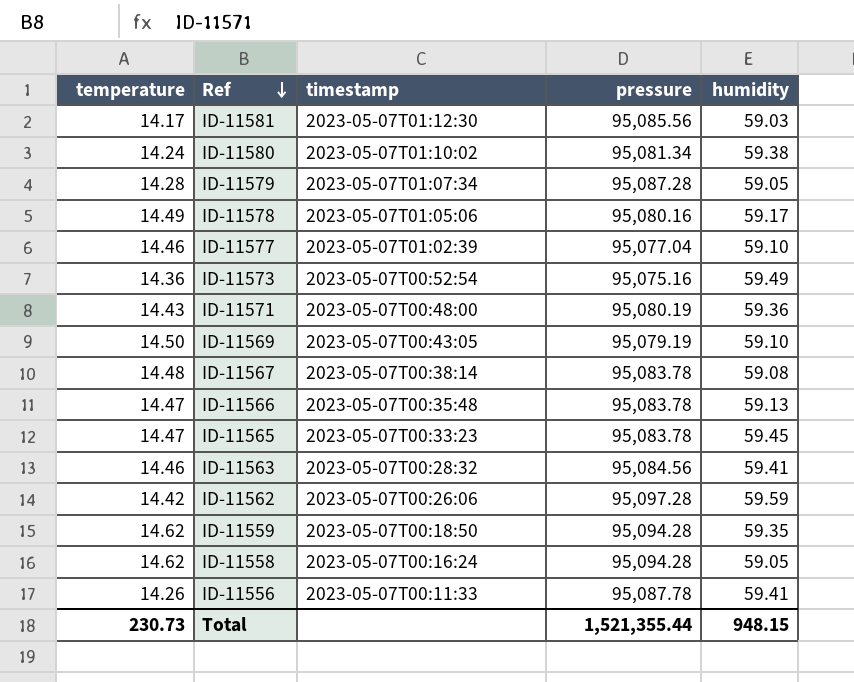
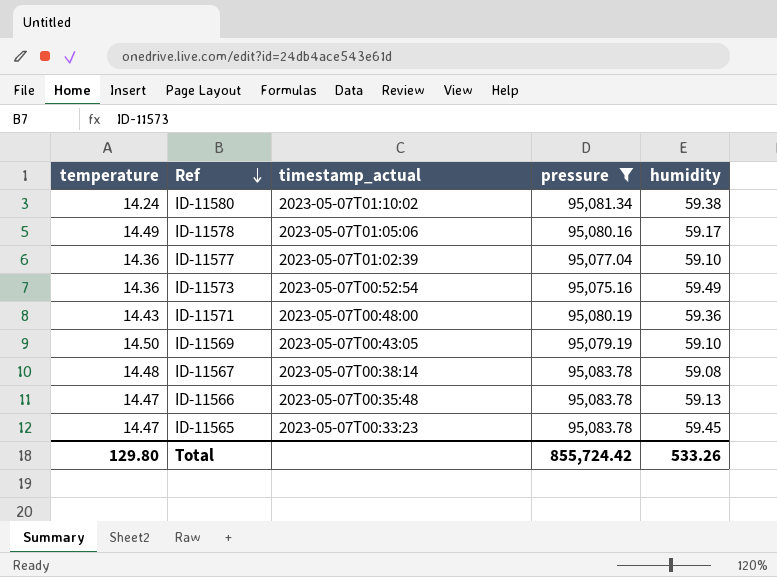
filter: none -> pressure <= 95,083.78
column name: timestamp -> timestamp_actual
ID-11577 | temperature: 14.46 -> 14.36
Total | temperature: 230.73 -> 129.80
Total | pressure: 1,521,355.44 -> 855,724.42
Total | humidity: 948.15 -> 533.26

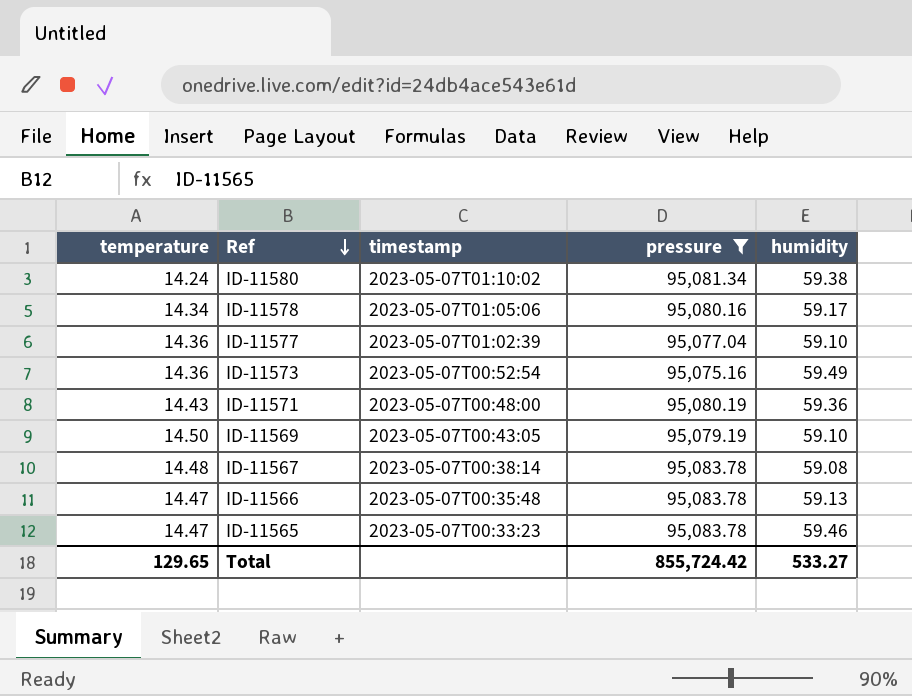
column name: timestamp_actual -> timestamp
ID-11578 | temperature: 14.49 -> 14.34
ID-11565 | humidity: 59.45 -> 59.46
Total | temperature: 129.80 -> 129.65
Total | humidity: 533.26 -> 533.27

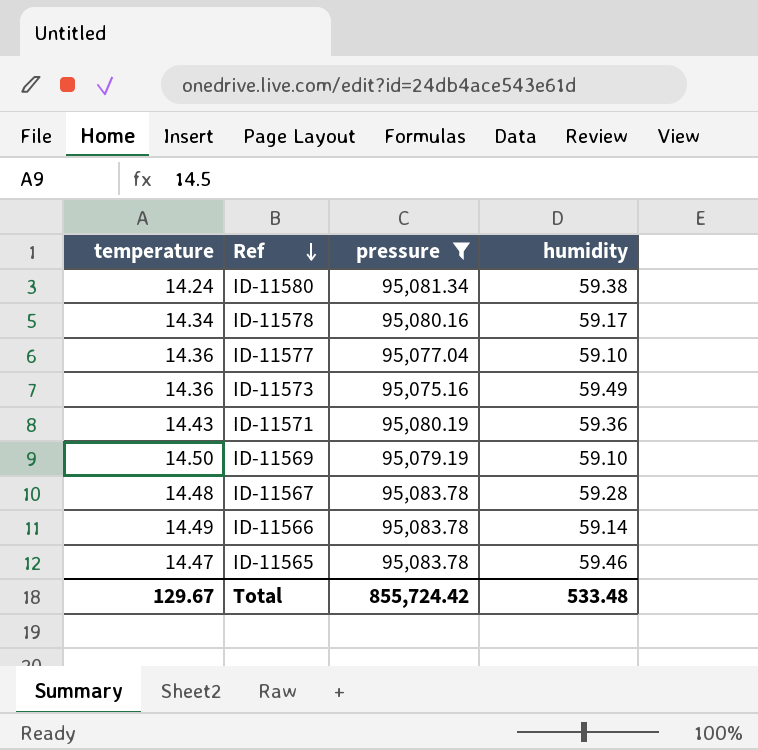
column timestamp | position: 3 -> none
ID-11567 | humidity: 59.08 -> 59.28
ID-11566 | temperature: 14.47 -> 14.49
ID-11566 | humidity: 59.13 -> 59.14
Total | temperature: 129.65 -> 129.67
Total | humidity: 533.27 -> 533.48

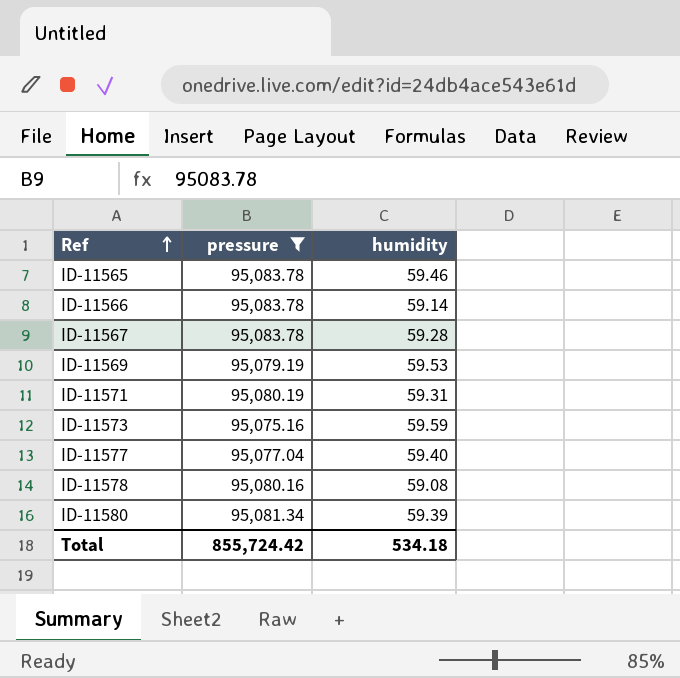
row order: Ref descending -> Ref ascending
column temperature | position: 1 -> none
ID-11569 | humidity: 59.10 -> 59.53
ID-11571 | humidity: 59.36 -> 59.31
ID-11573 | humidity: 59.49 -> 59.59
ID-11577 | humidity: 59.10 -> 59.40
ID-11578 | humidity: 59.17 -> 59.08
ID-11580 | humidity: 59.38 -> 59.39
Total | humidity: 533.48 -> 534.18

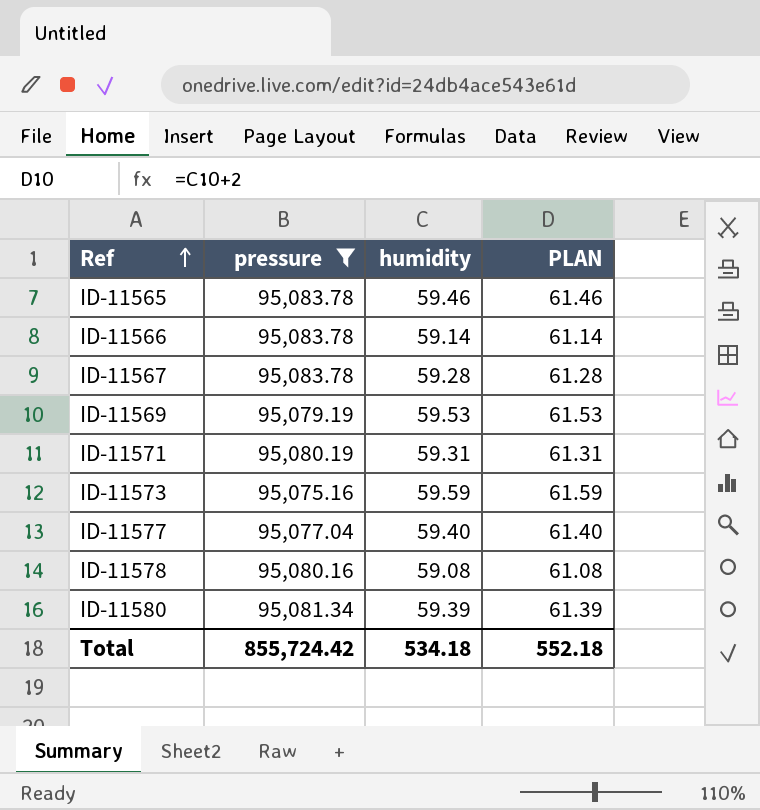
column PLAN | formula: none -> [humidity] + 2

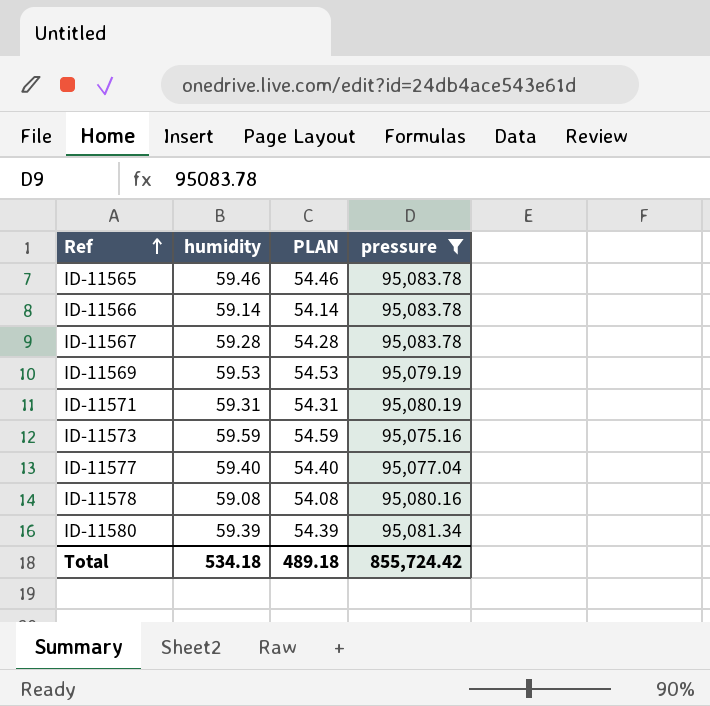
column PLAN | formula: [humidity] + 2 -> [humidity] - 5
column pressure | position: 2 -> 4
Total | PLAN: 552.18 -> 489.18

